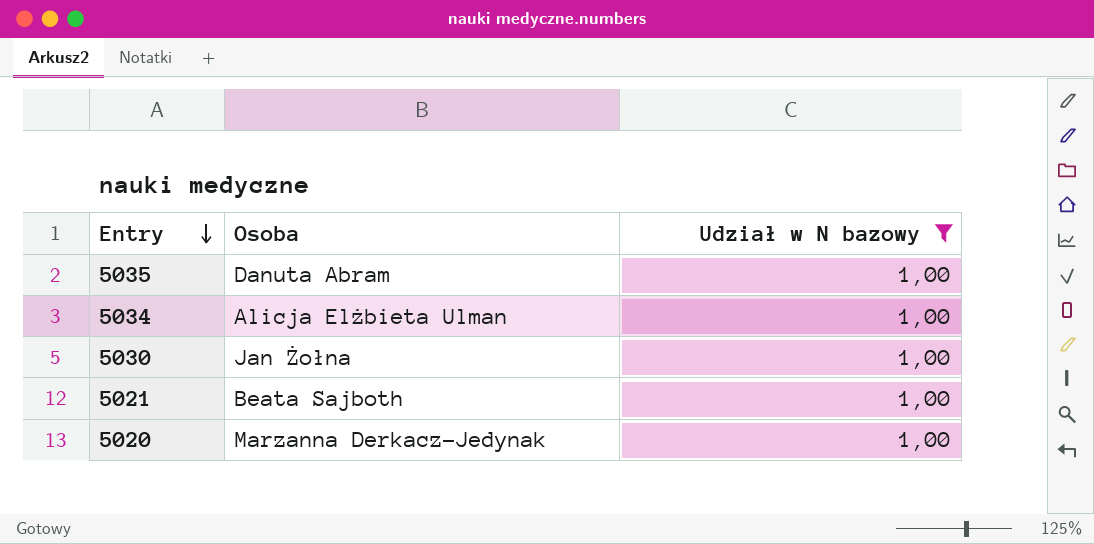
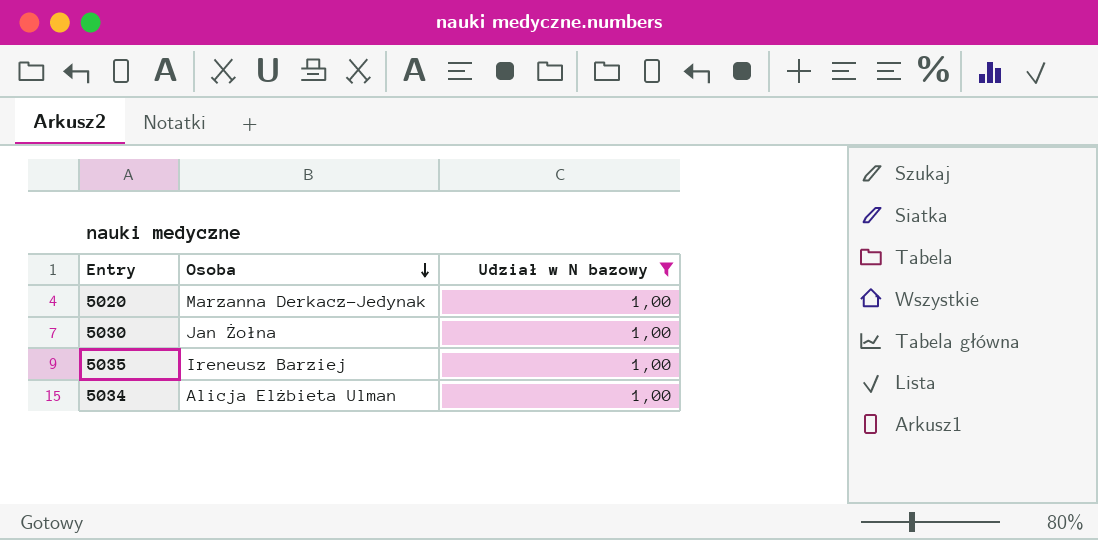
row order: Entry descending -> Osoba descending
row 5021: Beata Sajboth | 1,00 -> none
5035 | Osoba: Danuta Abram -> Ireneusz Barziej

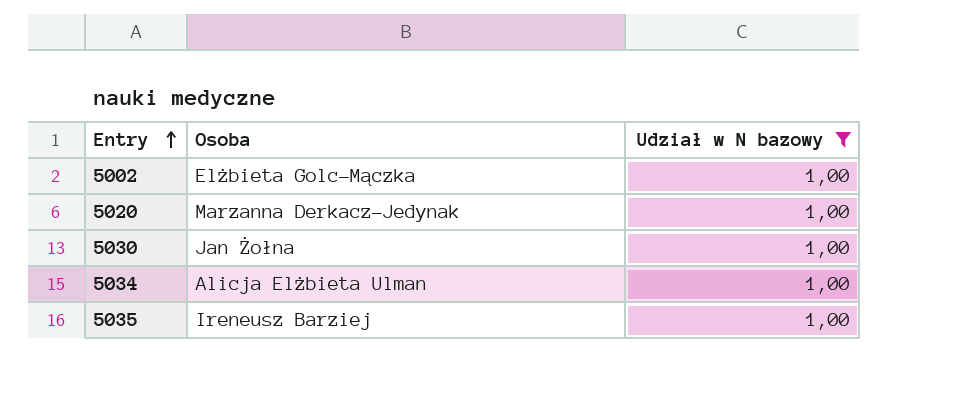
row order: Osoba descending -> Entry ascending
row 5002: none -> Elżbieta Golc-Mączka | 1,00

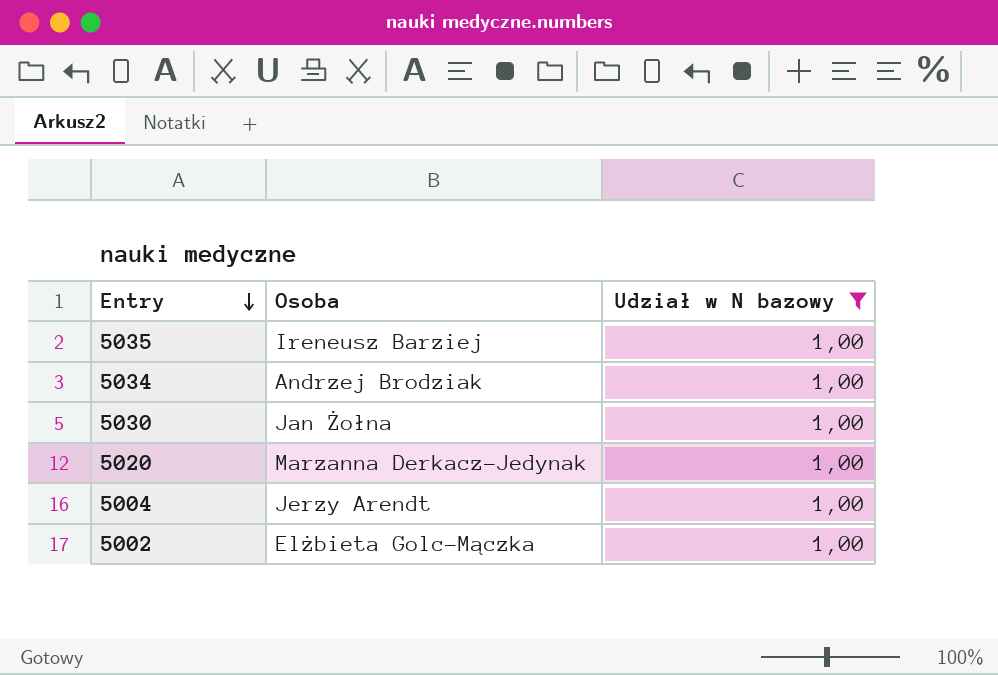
row order: Entry ascending -> Entry descending
5034 | Osoba: Alicja Elżbieta Ulman -> Andrzej Brodziak
row 5004: none -> Jerzy Arendt | 1,00

